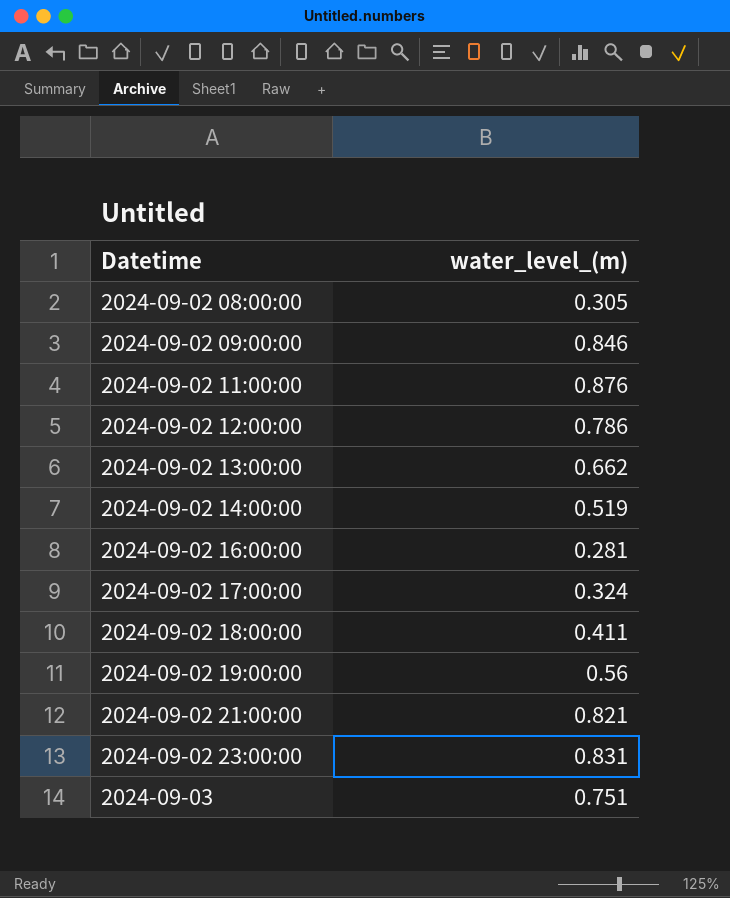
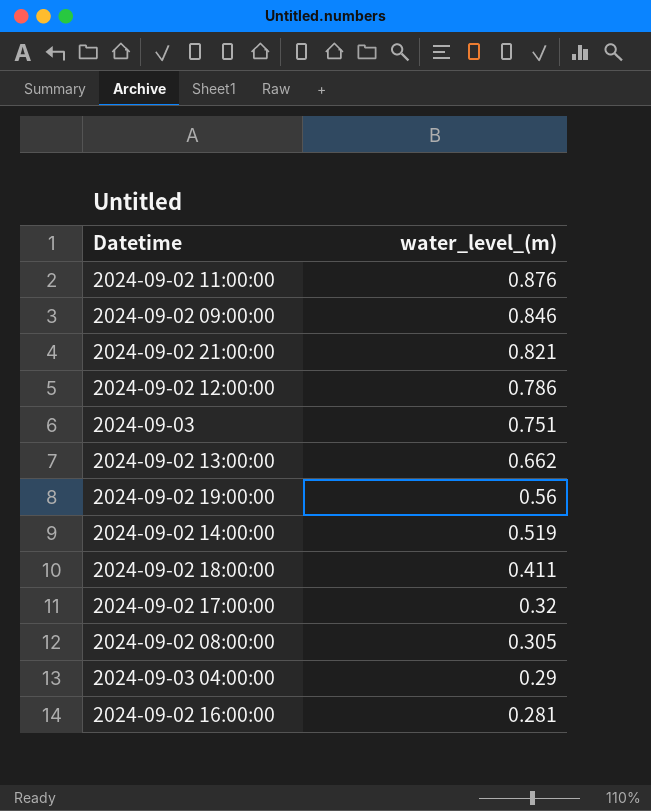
row order: Datetime ascending -> water_level_(m) descending
row 2024-09-02 23:00:00: 0.831 -> none
2024-09-02 17:00:00 | water_level_(m): 0.324 -> 0.32
row 2024-09-03 04:00:00: none -> 0.29

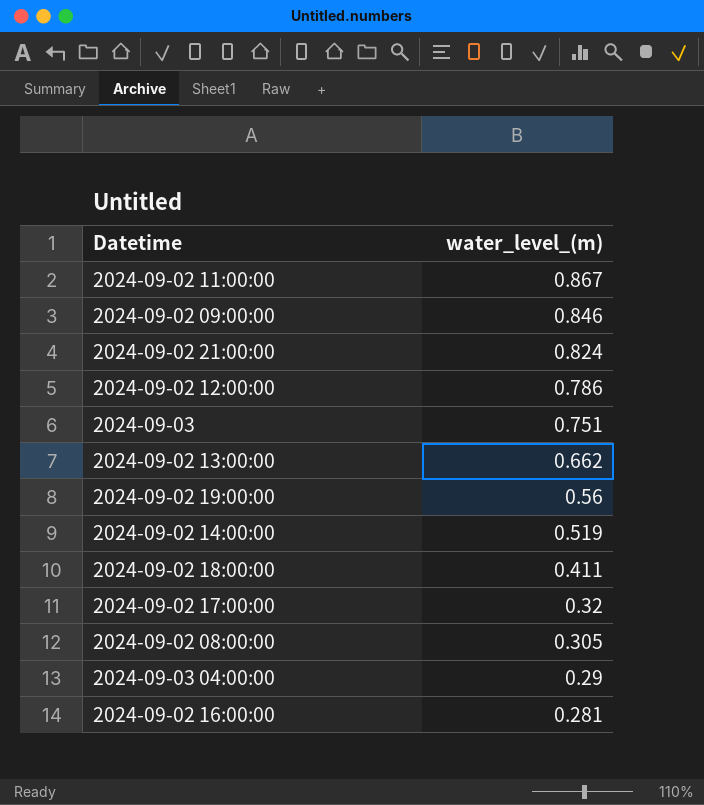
2024-09-02 11:00:00 | water_level_(m): 0.876 -> 0.867
2024-09-02 21:00:00 | water_level_(m): 0.821 -> 0.824

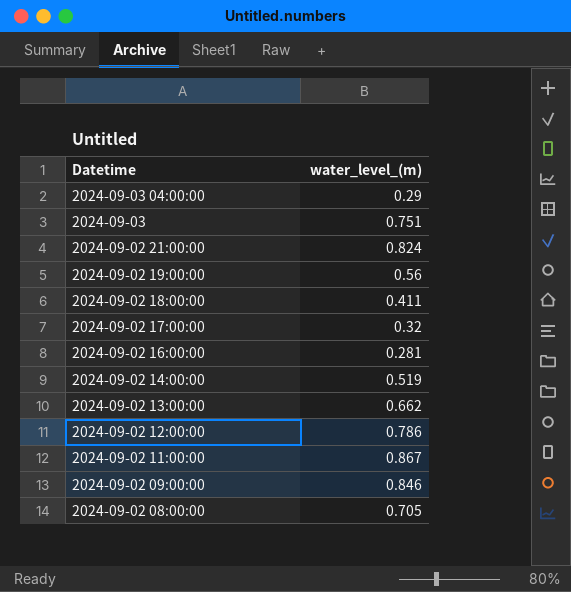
row order: water_level_(m) descending -> Datetime descending
2024-09-02 08:00:00 | water_level_(m): 0.305 -> 0.705

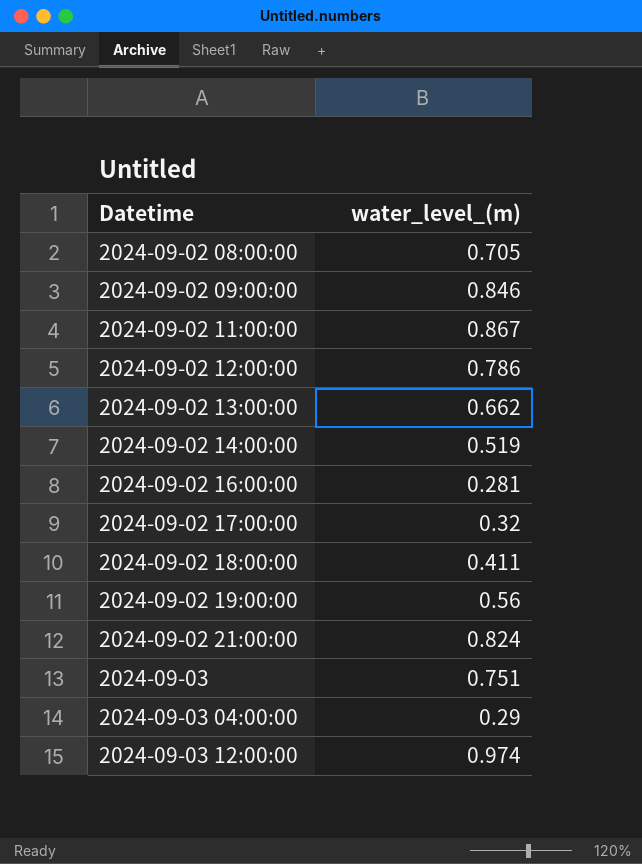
row order: Datetime descending -> Datetime ascending
row 2024-09-03 12:00:00: none -> 0.974

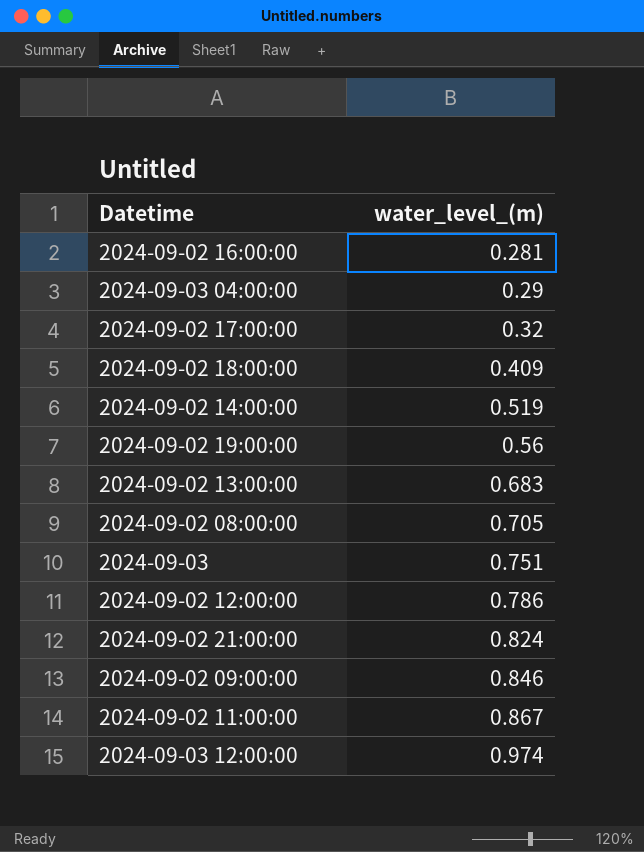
row order: Datetime ascending -> water_level_(m) ascending
2024-09-02 18:00:00 | water_level_(m): 0.411 -> 0.409
2024-09-02 13:00:00 | water_level_(m): 0.662 -> 0.683

